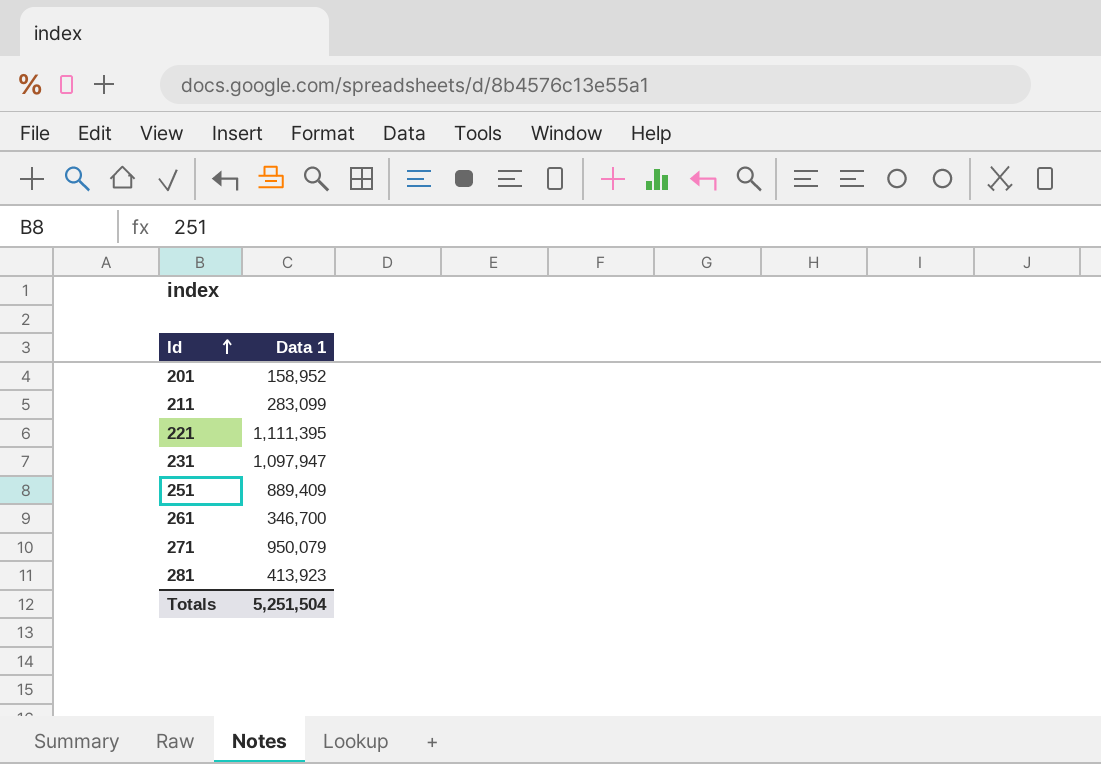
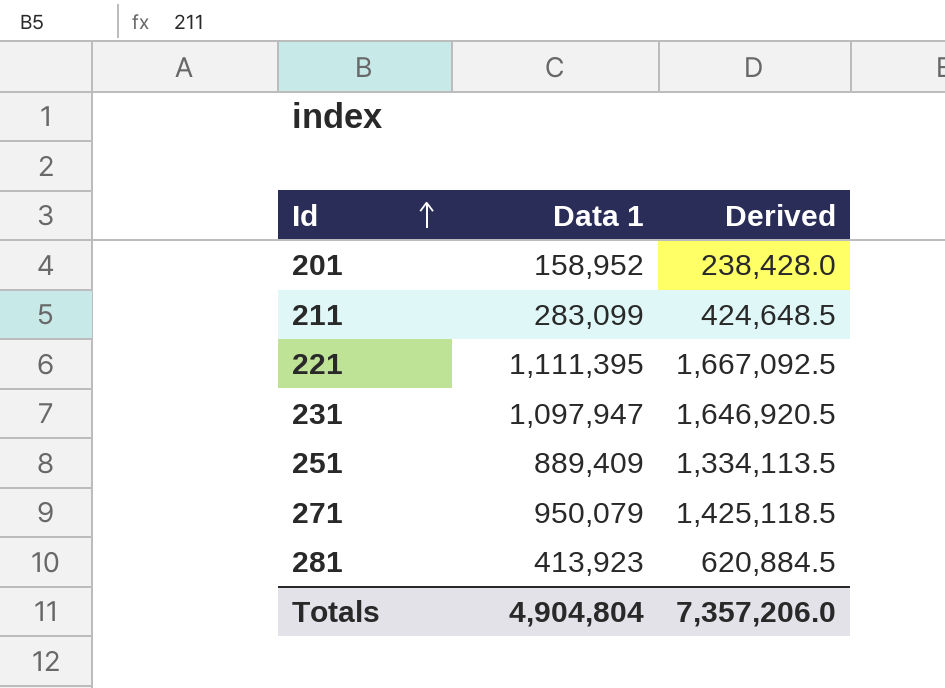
column Derived | formula: none -> [Data 1] * 1.5
row 261: 346,700 -> none
Totals | Data 1: 5,251,504 -> 4,904,804

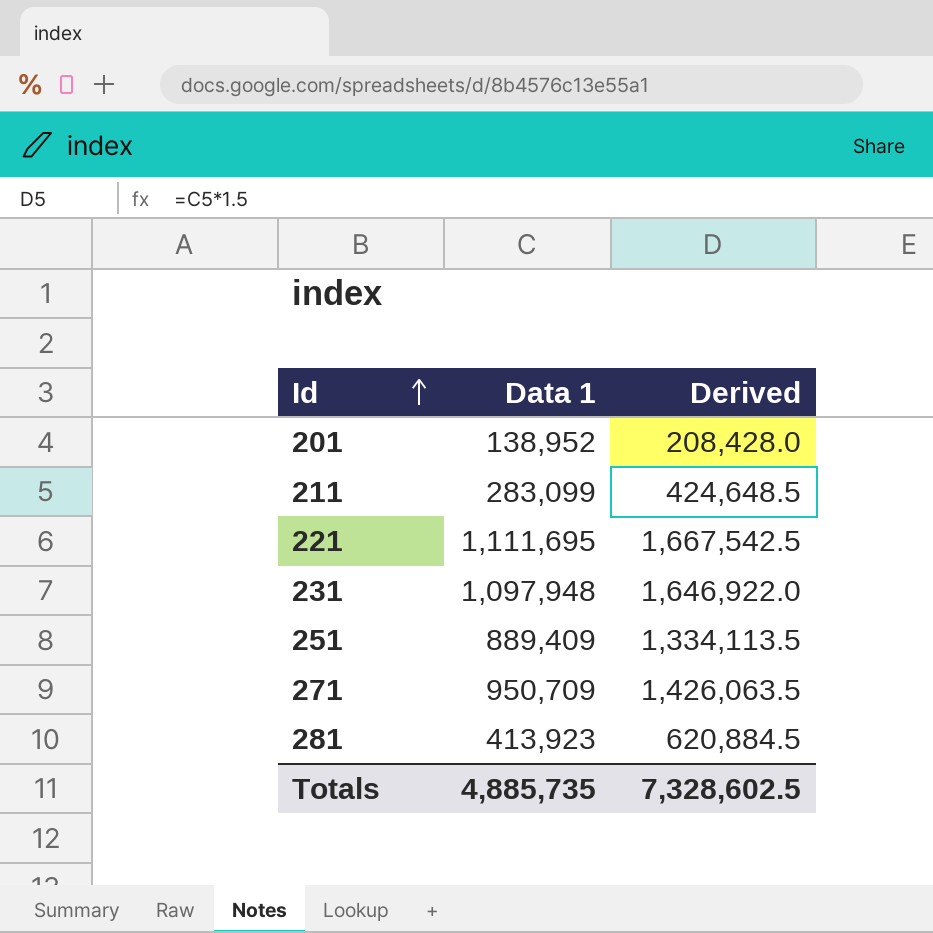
201 | Data 1: 158,952 -> 138,952
201 | Derived: 238,428.0 -> 208,428.0
221 | Data 1: 1,111,395 -> 1,111,695
221 | Derived: 1,667,092.5 -> 1,667,542.5
231 | Data 1: 1,097,947 -> 1,097,948
231 | Derived: 1,646,920.5 -> 1,646,922.0
271 | Data 1: 950,079 -> 950,709
271 | Derived: 1,425,118.5 -> 1,426,063.5
Totals | Data 1: 4,904,804 -> 4,885,735
Totals | Derived: 7,357,206.0 -> 7,328,602.5

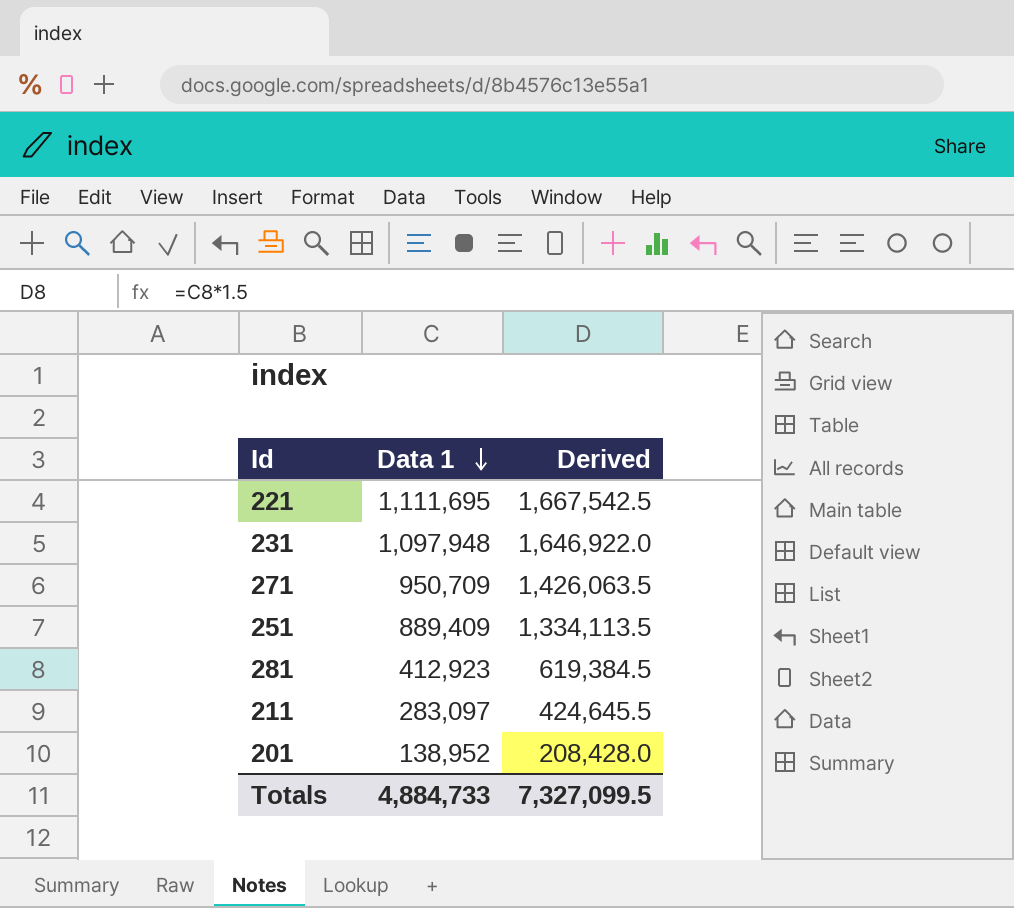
row order: Id ascending -> Data 1 descending
281 | Data 1: 413,923 -> 412,923
281 | Derived: 620,884.5 -> 619,384.5
211 | Data 1: 283,099 -> 283,097
211 | Derived: 424,648.5 -> 424,645.5
Totals | Data 1: 4,885,735 -> 4,884,733
Totals | Derived: 7,328,602.5 -> 7,327,099.5

